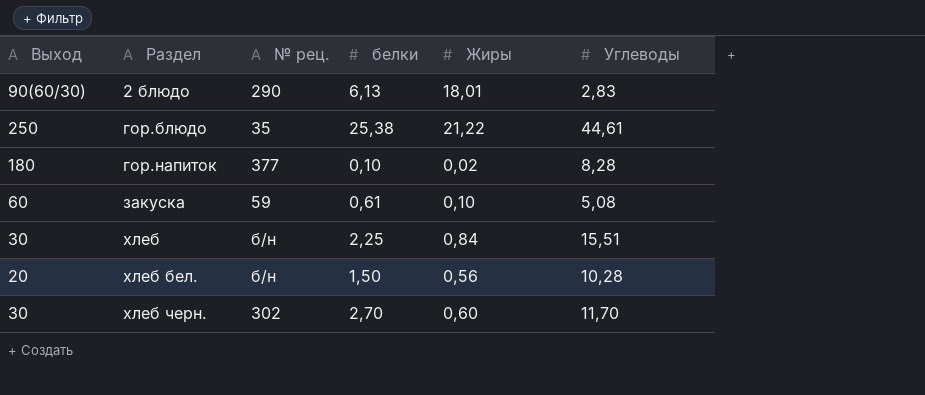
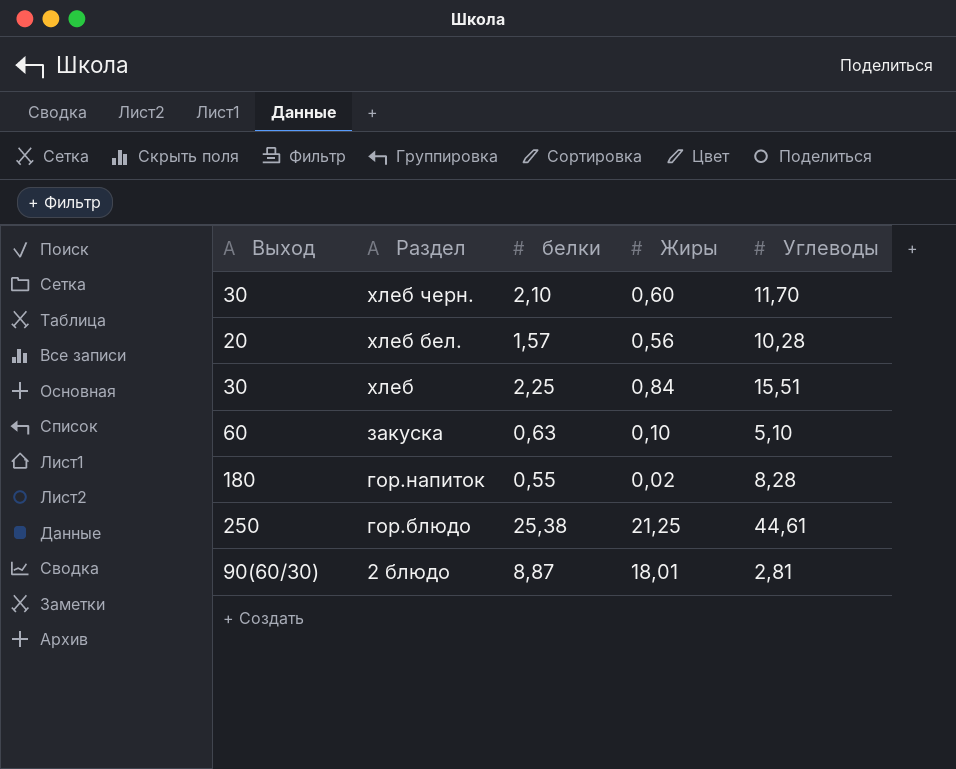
row order: Раздел ascending -> Раздел descending
column № рец. | position: 3 -> none
хлеб черн. | белки: 2,70 -> 2,10
хлеб бел. | белки: 1,50 -> 1,57
закуска | белки: 0,61 -> 0,63
закуска | Углеводы: 5,08 -> 5,10
гор.напиток | белки: 0,10 -> 0,55
гор.блюдо | Жиры: 21,22 -> 21,25
2 блюдо | белки: 6,13 -> 8,87
2 блюдо | Углеводы: 2,83 -> 2,81

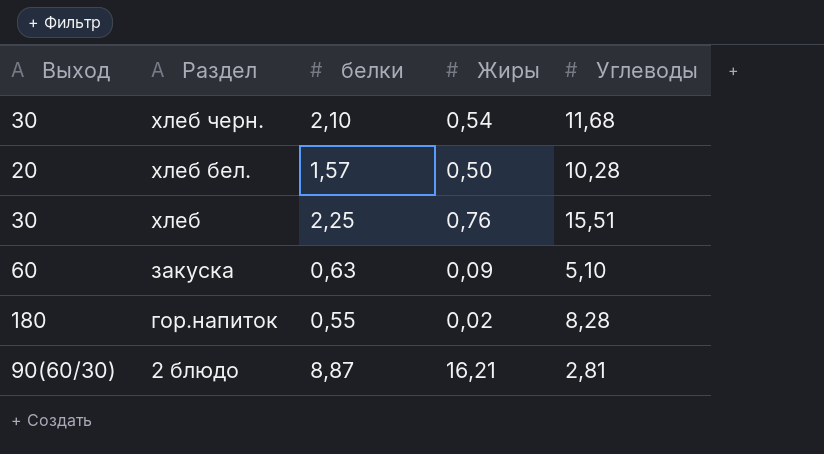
row гор.блюдо: 250 | 25,38 | 21,25 | 44,61 -> none
хлеб черн. | Жиры: 0,60 -> 0,54
хлеб черн. | Углеводы: 11,70 -> 11,68
хлеб бел. | Жиры: 0,56 -> 0,50
хлеб | Жиры: 0,84 -> 0,76
закуска | Жиры: 0,10 -> 0,09
2 блюдо | Жиры: 18,01 -> 16,21

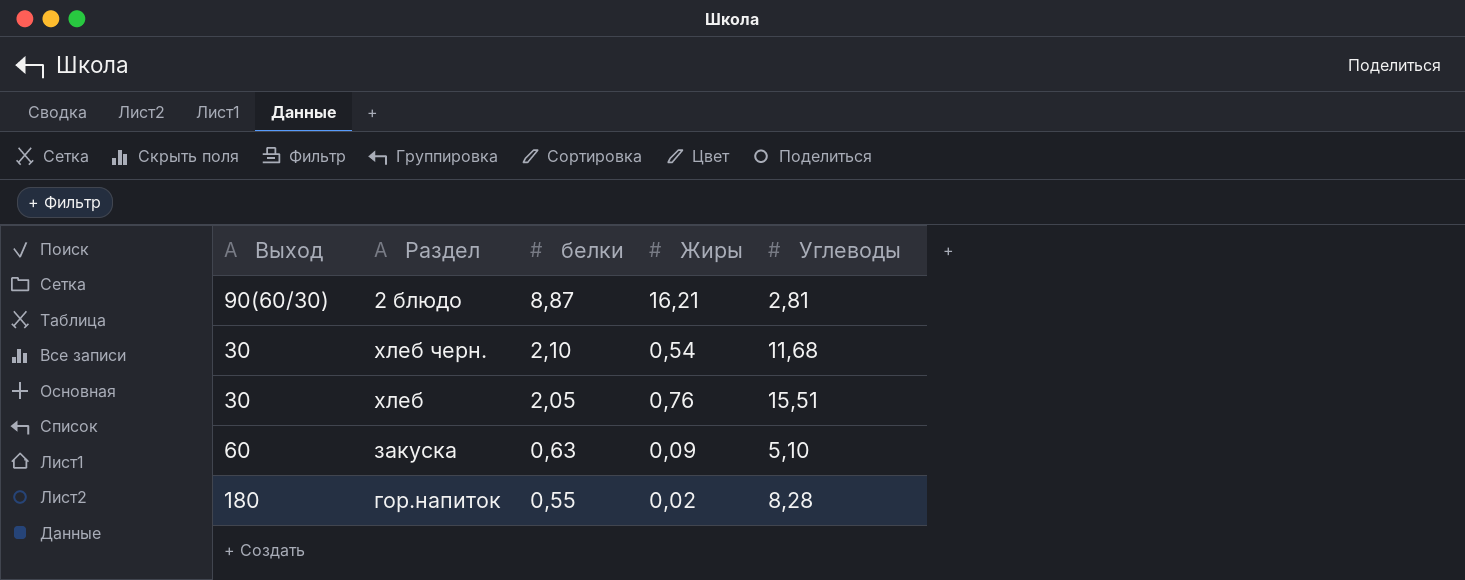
row order: Раздел descending -> белки descending
row хлеб бел.: 20 | 1,57 | 0,50 | 10,28 -> none
хлеб | белки: 2,25 -> 2,05

